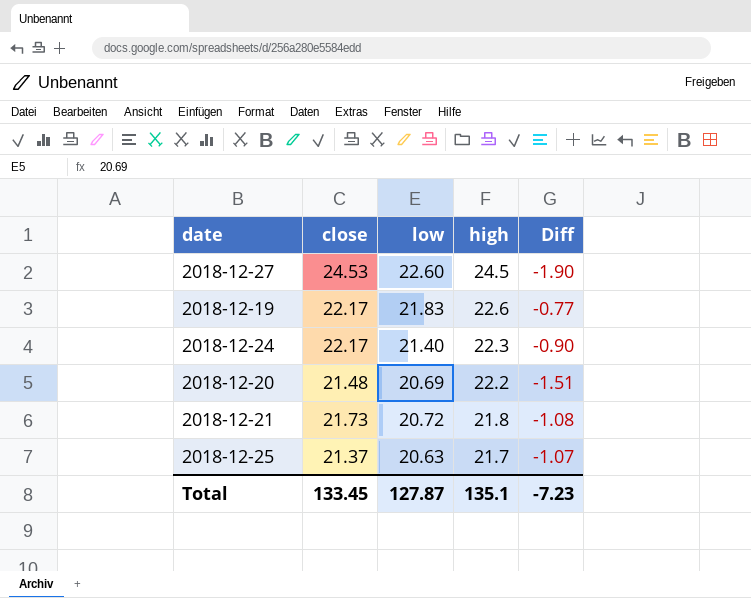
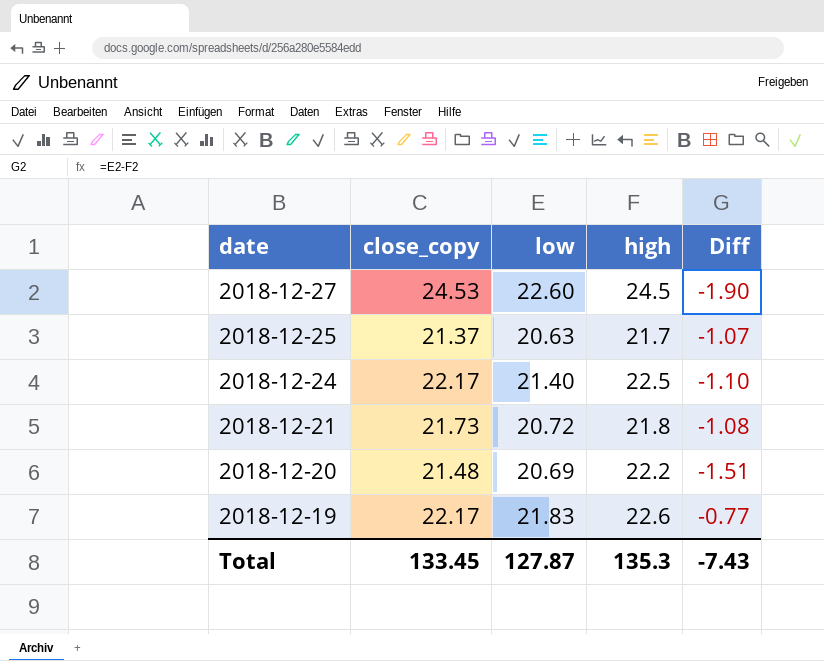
row order: high descending -> date descending
column name: close -> close_copy
2018-12-24 | high: 22.3 -> 22.5
2018-12-24 | Diff: -0.90 -> -1.10
Total | high: 135.1 -> 135.3
Total | Diff: -7.23 -> -7.43

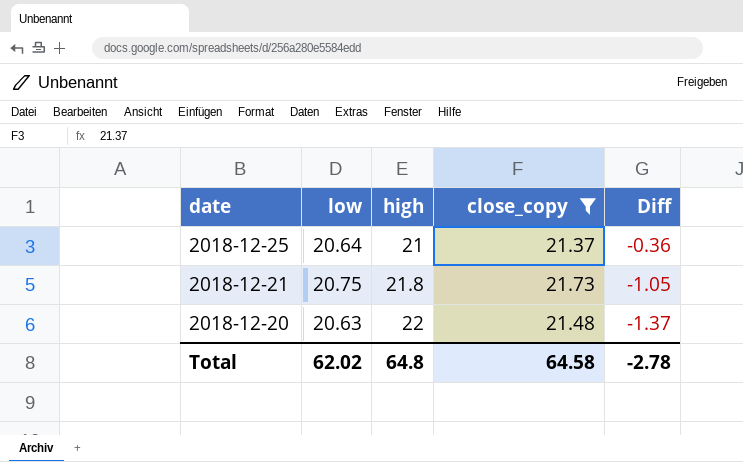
filter: none -> close_copy <= 21.73
column close_copy | position: 2 -> 4
2018-12-25 | low: 20.63 -> 20.64
2018-12-25 | high: 21.7 -> 21
2018-12-25 | Diff: -1.07 -> -0.36
2018-12-21 | low: 20.72 -> 20.75
2018-12-21 | Diff: -1.08 -> -1.05
2018-12-20 | low: 20.69 -> 20.63
2018-12-20 | high: 22.2 -> 22
2018-12-20 | Diff: -1.51 -> -1.37
Total | low: 127.87 -> 62.02
Total | high: 135.3 -> 64.8
Total | close_copy: 133.45 -> 64.58
Total | Diff: -7.43 -> -2.78

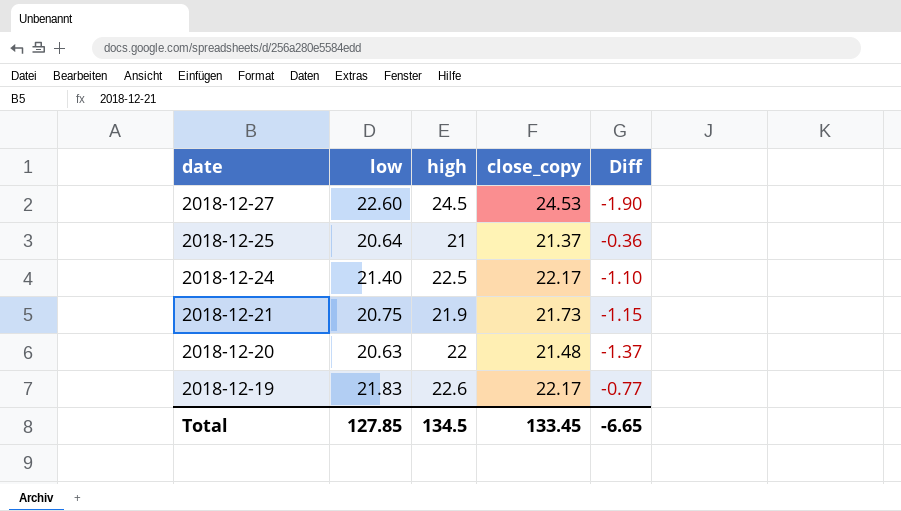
filter: close_copy <= 21.73 -> none
2018-12-21 | high: 21.8 -> 21.9
2018-12-21 | Diff: -1.05 -> -1.15
Total | low: 62.02 -> 127.85
Total | high: 64.8 -> 134.5
Total | close_copy: 64.58 -> 133.45
Total | Diff: -2.78 -> -6.65

